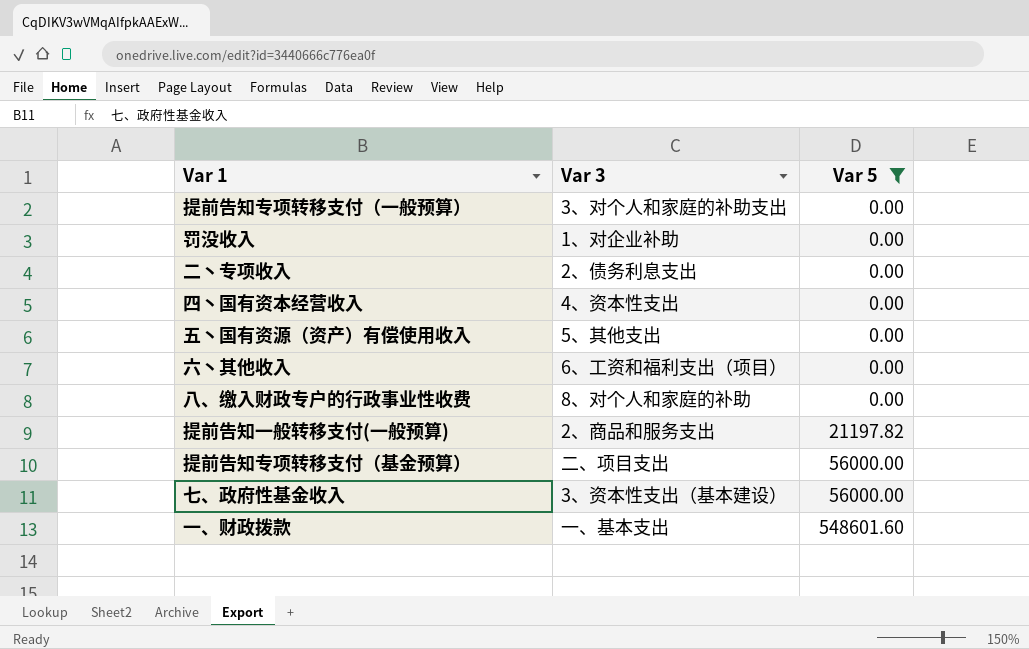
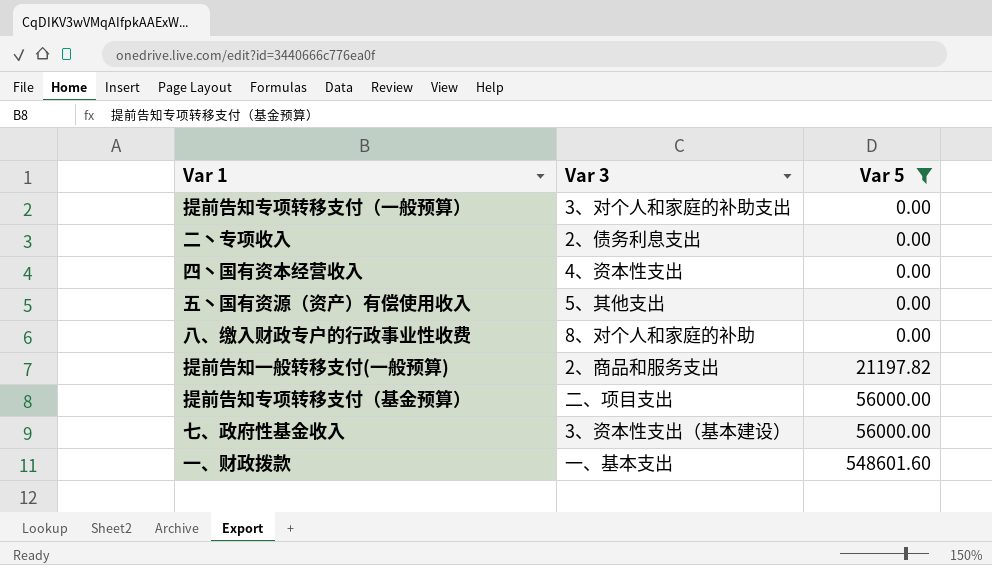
row 罚没收入: 1、对企业补助 | 0.00 -> none
row 六丶其他收入: 6、工资和福利支出（项目） | 0.00 -> none

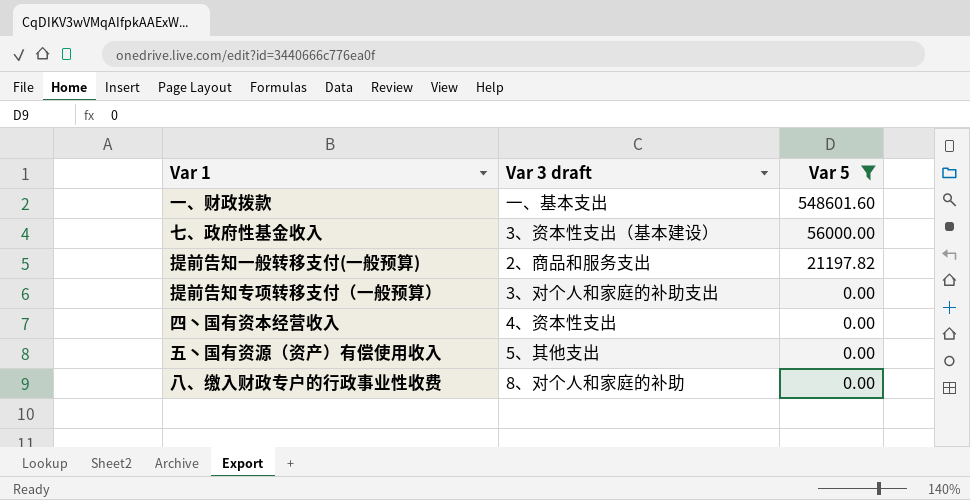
row order: Var 5 ascending -> Var 5 descending
column name: Var 3 -> Var 3 draft
row 二丶专项收入: 2、债务利息支出 | 0.00 -> none
row 提前告知专项转移支付（基金预算）: 二、项目支出 | 56000.00 -> none

